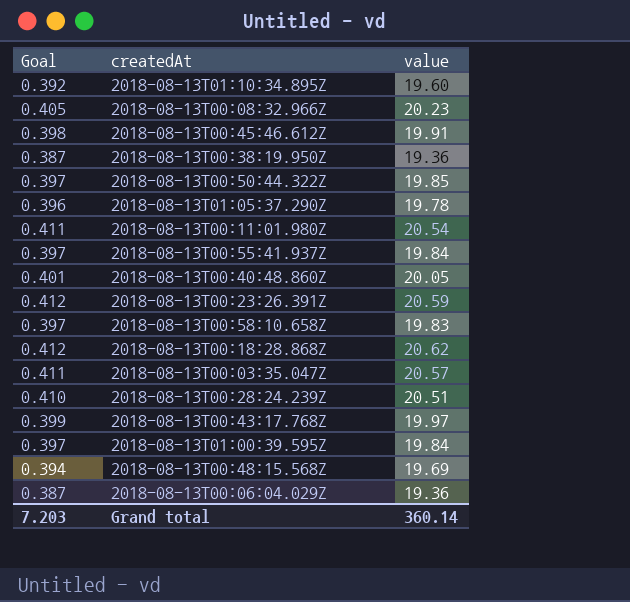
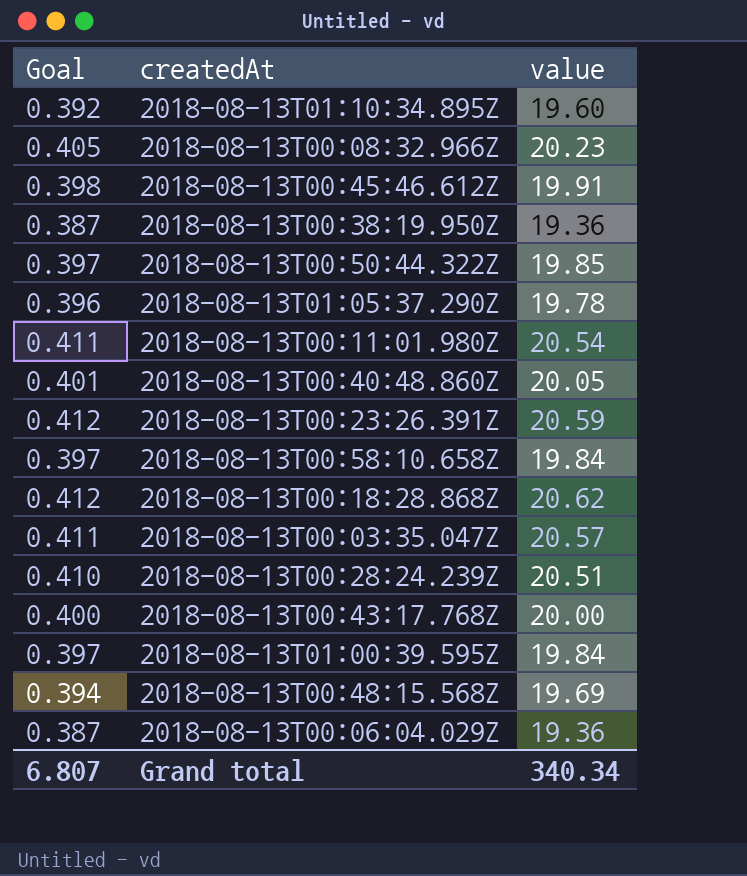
row 2018-08-13T00:55:41.937Z: 0.397 | 19.84 -> none
2018-08-13T00:58:10.658Z | value: 19.83 -> 19.84
2018-08-13T00:43:17.768Z | Goal: 0.399 -> 0.400
2018-08-13T00:43:17.768Z | value: 19.97 -> 20.00
Grand total | Goal: 7.203 -> 6.807
Grand total | value: 360.14 -> 340.34

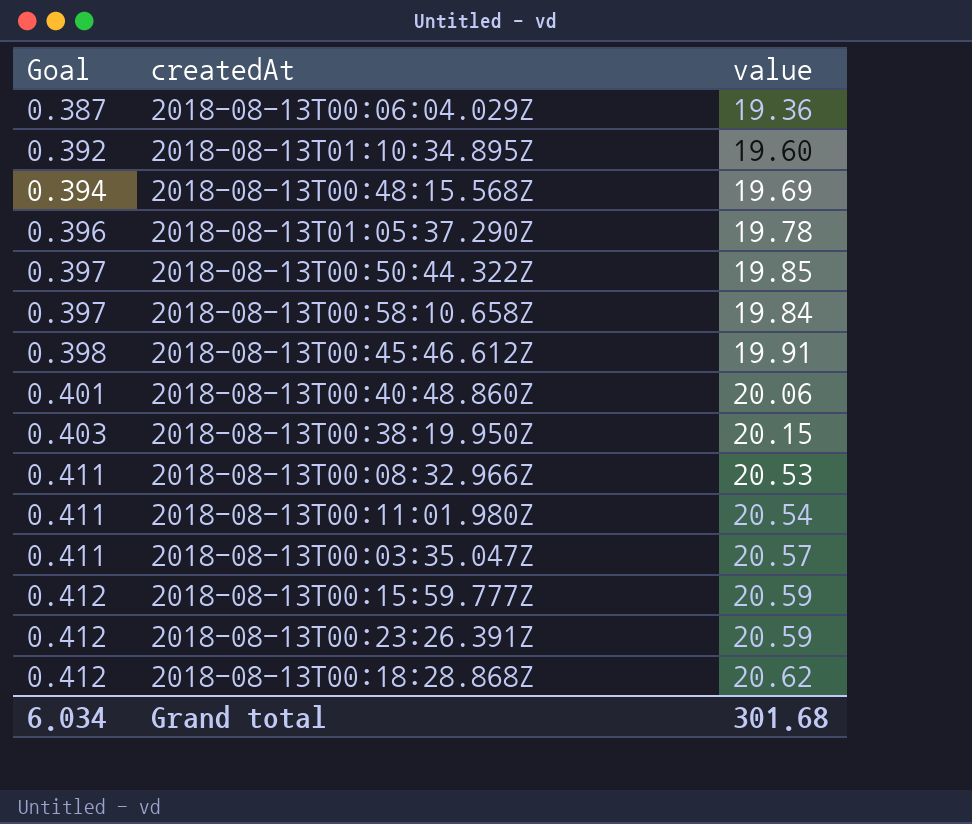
row order: none -> Goal ascending
row 2018-08-13T00:28:24.239Z: 0.410 | 20.51 -> none
row 2018-08-13T00:43:17.768Z: 0.400 | 20.00 -> none
row 2018-08-13T01:00:39.595Z: 0.397 | 19.84 -> none
2018-08-13T00:40:48.860Z | value: 20.05 -> 20.06
2018-08-13T00:38:19.950Z | Goal: 0.387 -> 0.403
2018-08-13T00:38:19.950Z | value: 19.36 -> 20.15
2018-08-13T00:08:32.966Z | Goal: 0.405 -> 0.411
2018-08-13T00:08:32.966Z | value: 20.23 -> 20.53
row 2018-08-13T00:15:59.777Z: none -> 0.412 | 20.59
Grand total | Goal: 6.807 -> 6.034
Grand total | value: 340.34 -> 301.68

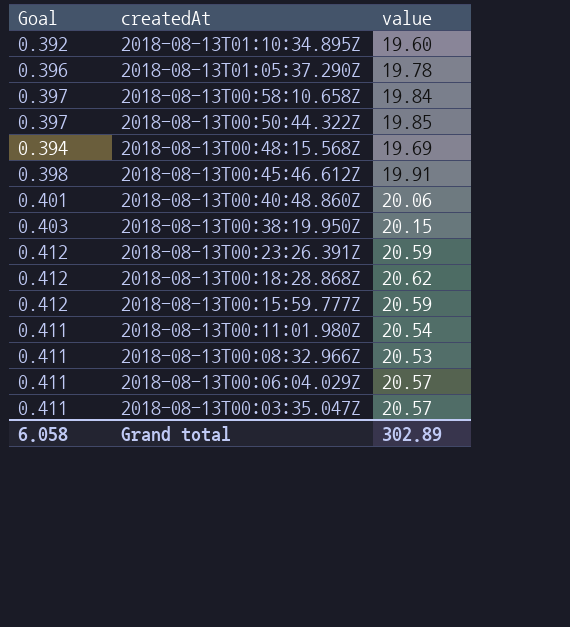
row order: Goal ascending -> createdAt descending
2018-08-13T00:06:04.029Z | Goal: 0.387 -> 0.411
2018-08-13T00:06:04.029Z | value: 19.36 -> 20.57
Grand total | Goal: 6.034 -> 6.058
Grand total | value: 301.68 -> 302.89

